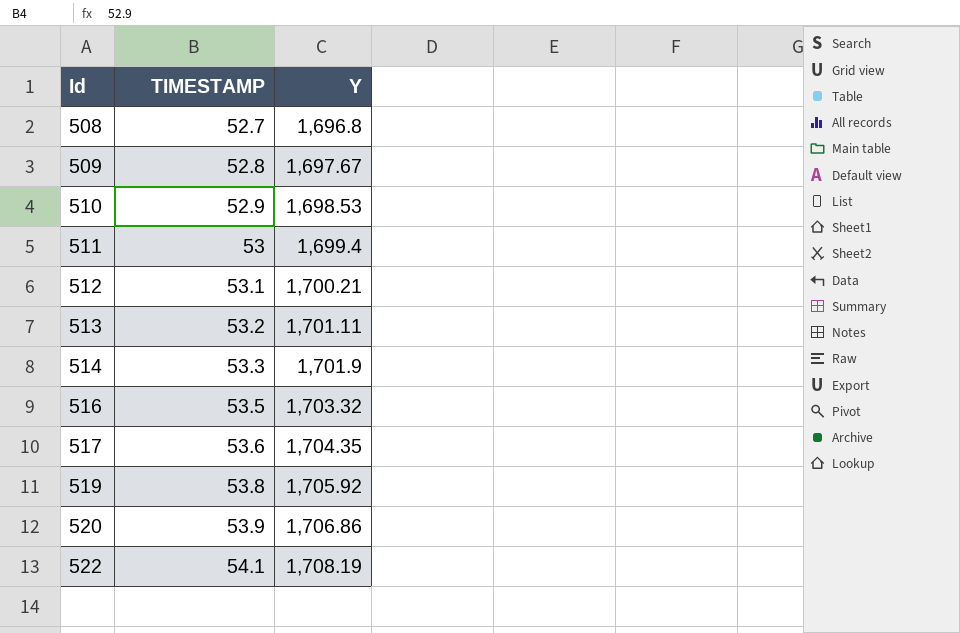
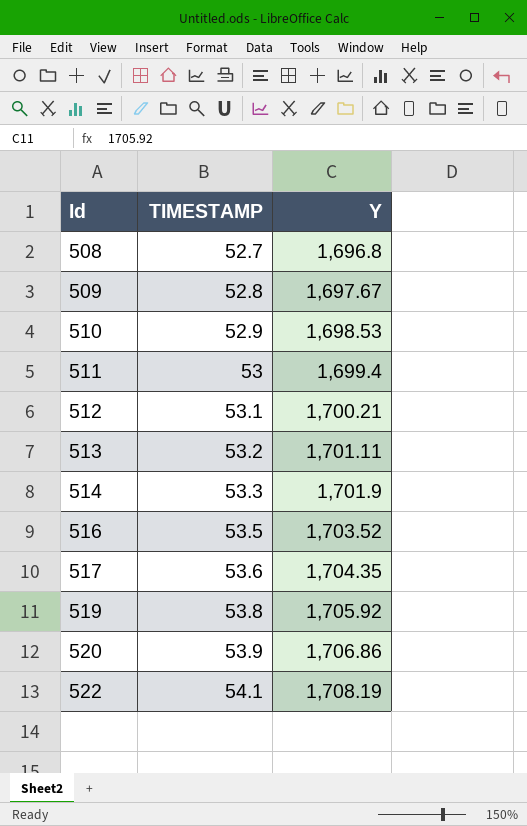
516 | Y: 1,703.32 -> 1,703.52

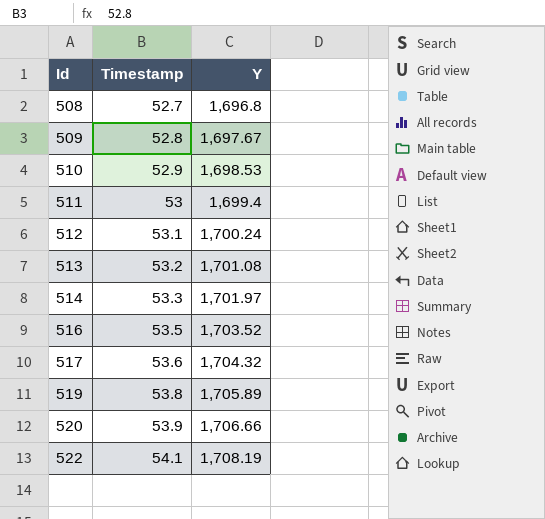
column name: TIMESTAMP -> Timestamp
512 | Y: 1,700.21 -> 1,700.24
513 | Y: 1,701.11 -> 1,701.08
514 | Y: 1,701.9 -> 1,701.97
517 | Y: 1,704.35 -> 1,704.32
519 | Y: 1,705.92 -> 1,705.89
520 | Y: 1,706.86 -> 1,706.66

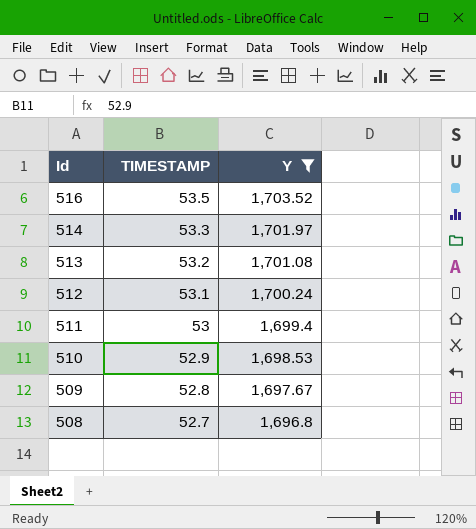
filter: none -> Y <= 1,703.52
row order: Id ascending -> Id descending
column name: Timestamp -> TIMESTAMP

